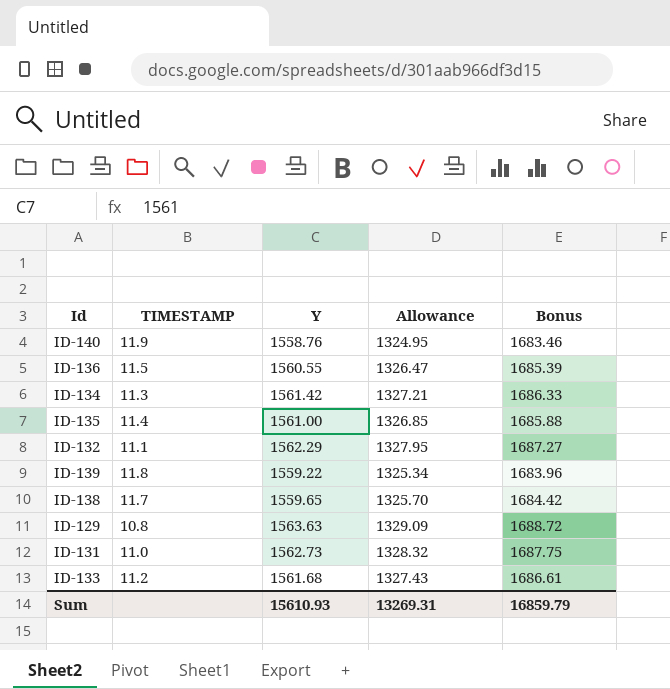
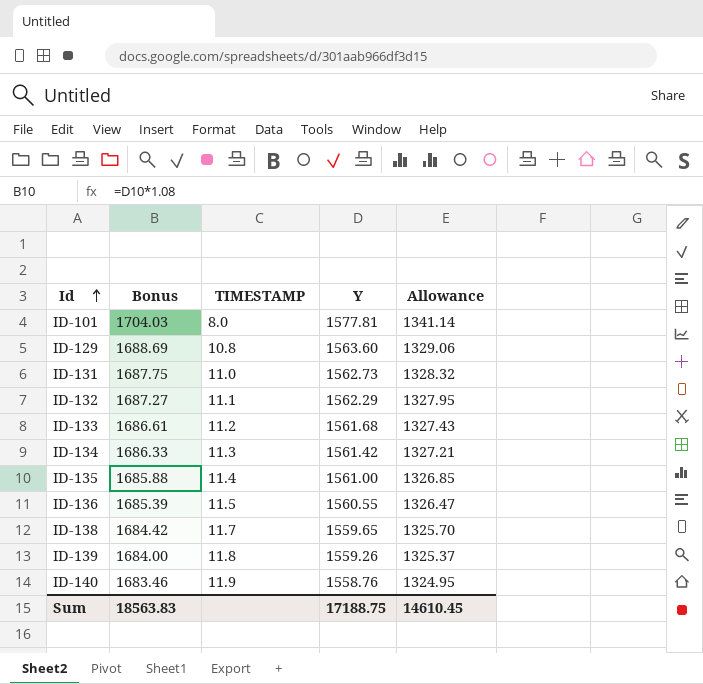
row order: none -> Id ascending
column Bonus | position: 5 -> 2
row ID-101: none -> 1704.03 | 8.0 | 1577.81 | 1341.14
ID-129 | Bonus: 1688.72 -> 1688.69
ID-129 | Y: 1563.63 -> 1563.60
ID-129 | Allowance: 1329.09 -> 1329.06
ID-139 | Bonus: 1683.96 -> 1684.00
ID-139 | Y: 1559.22 -> 1559.26
ID-139 | Allowance: 1325.34 -> 1325.37
Sum | Bonus: 16859.79 -> 18563.83
Sum | Y: 15610.93 -> 17188.75
Sum | Allowance: 13269.31 -> 14610.45

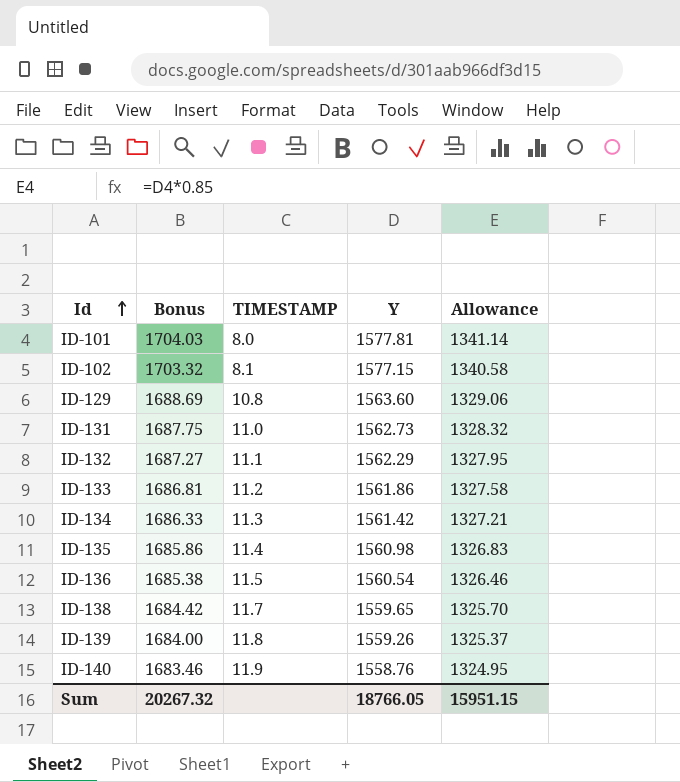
row ID-102: none -> 1703.32 | 8.1 | 1577.15 | 1340.58
ID-133 | Bonus: 1686.61 -> 1686.81
ID-133 | Y: 1561.68 -> 1561.86
ID-133 | Allowance: 1327.43 -> 1327.58
ID-135 | Bonus: 1685.88 -> 1685.86
ID-135 | Y: 1561.00 -> 1560.98
ID-135 | Allowance: 1326.85 -> 1326.83
ID-136 | Bonus: 1685.39 -> 1685.38
ID-136 | Y: 1560.55 -> 1560.54
ID-136 | Allowance: 1326.47 -> 1326.46
Sum | Bonus: 18563.83 -> 20267.32
Sum | Y: 17188.75 -> 18766.05
Sum | Allowance: 14610.45 -> 15951.15

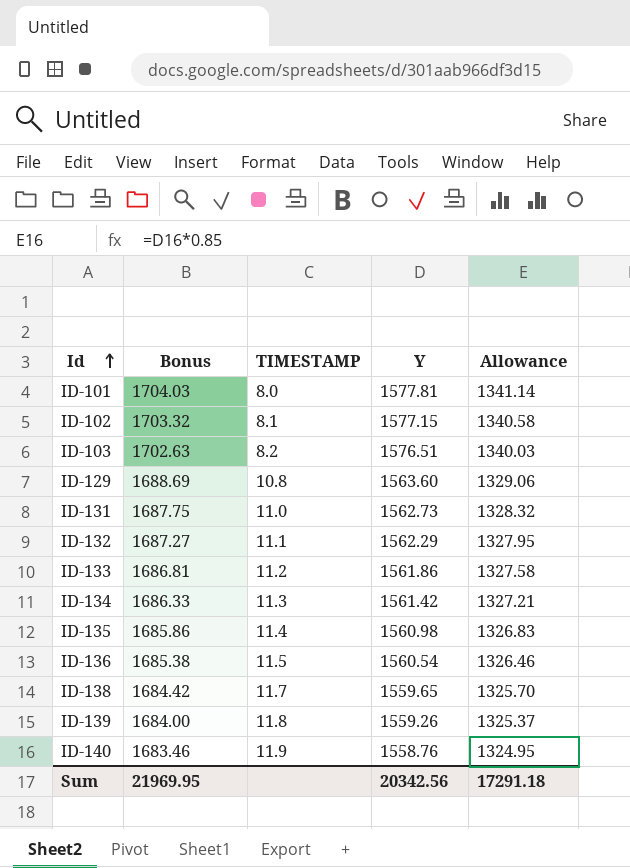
row ID-103: none -> 1702.63 | 8.2 | 1576.51 | 1340.03
Sum | Bonus: 20267.32 -> 21969.95
Sum | Y: 18766.05 -> 20342.56
Sum | Allowance: 15951.15 -> 17291.18

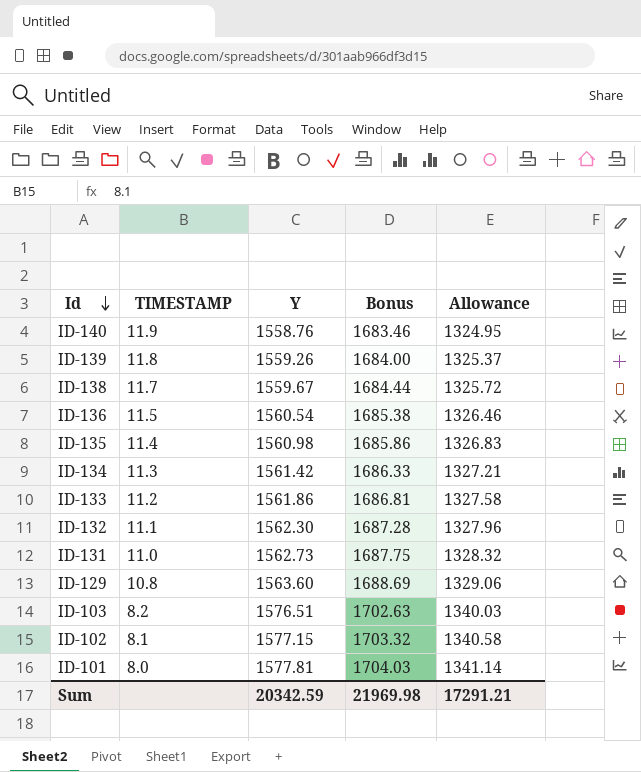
row order: Id ascending -> Id descending
column Bonus | position: 2 -> 4
ID-138 | Y: 1559.65 -> 1559.67
ID-138 | Bonus: 1684.42 -> 1684.44
ID-138 | Allowance: 1325.70 -> 1325.72
ID-132 | Y: 1562.29 -> 1562.30
ID-132 | Bonus: 1687.27 -> 1687.28
ID-132 | Allowance: 1327.95 -> 1327.96
Sum | Y: 20342.56 -> 20342.59
Sum | Bonus: 21969.95 -> 21969.98
Sum | Allowance: 17291.18 -> 17291.21

